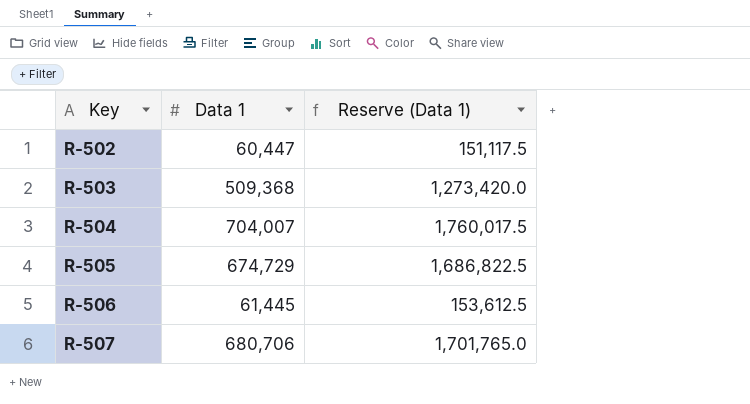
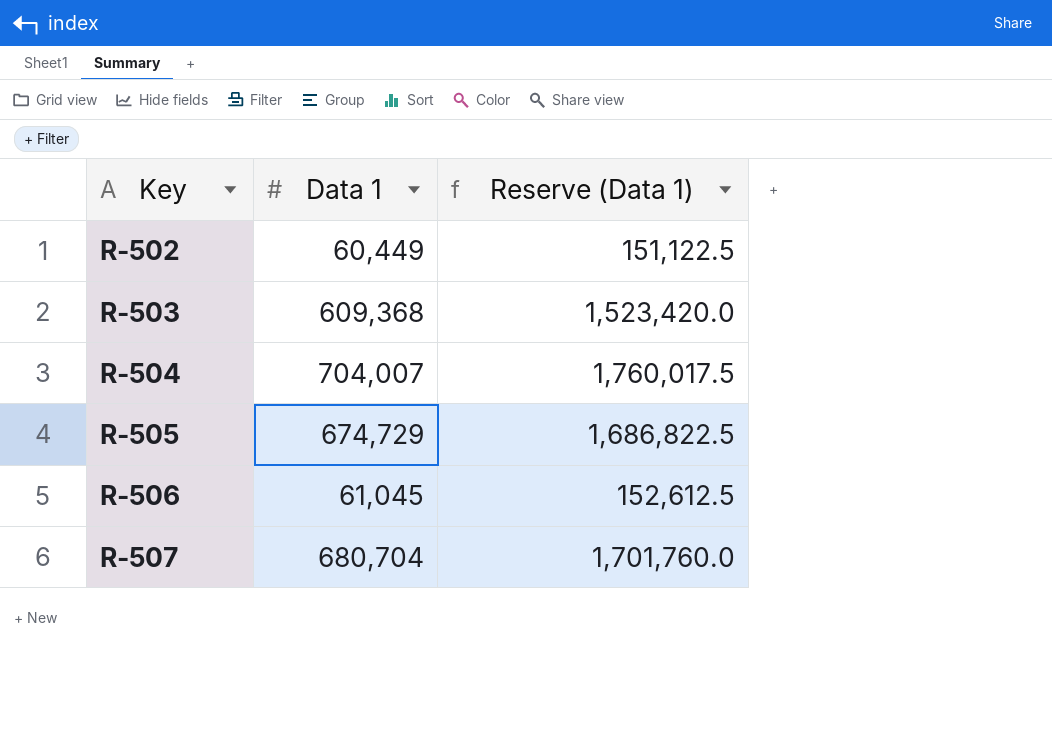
R-502 | Data 1: 60,447 -> 60,449
R-502 | Reserve (Data 1): 151,117.5 -> 151,122.5
R-503 | Data 1: 509,368 -> 609,368
R-503 | Reserve (Data 1): 1,273,420.0 -> 1,523,420.0
R-506 | Data 1: 61,445 -> 61,045
R-506 | Reserve (Data 1): 153,612.5 -> 152,612.5
R-507 | Data 1: 680,706 -> 680,704
R-507 | Reserve (Data 1): 1,701,765.0 -> 1,701,760.0

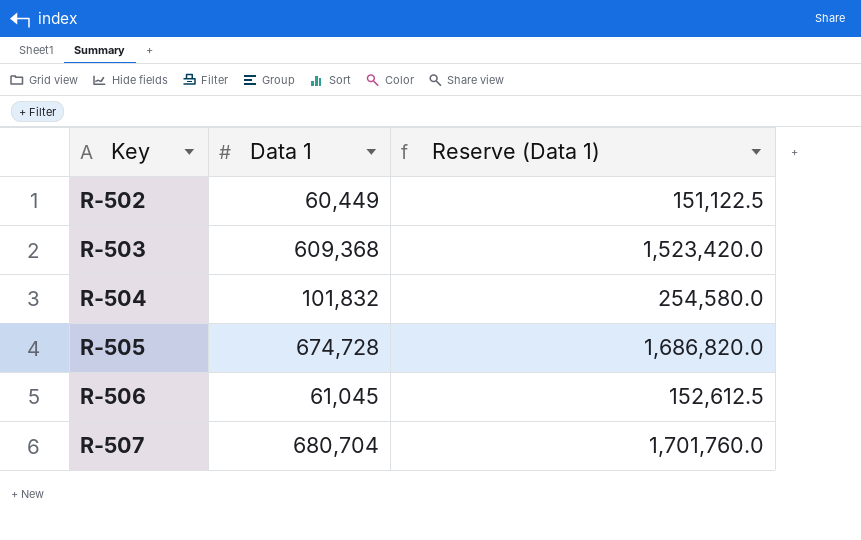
R-504 | Data 1: 704,007 -> 101,832
R-504 | Reserve (Data 1): 1,760,017.5 -> 254,580.0
R-505 | Data 1: 674,729 -> 674,728
R-505 | Reserve (Data 1): 1,686,822.5 -> 1,686,820.0

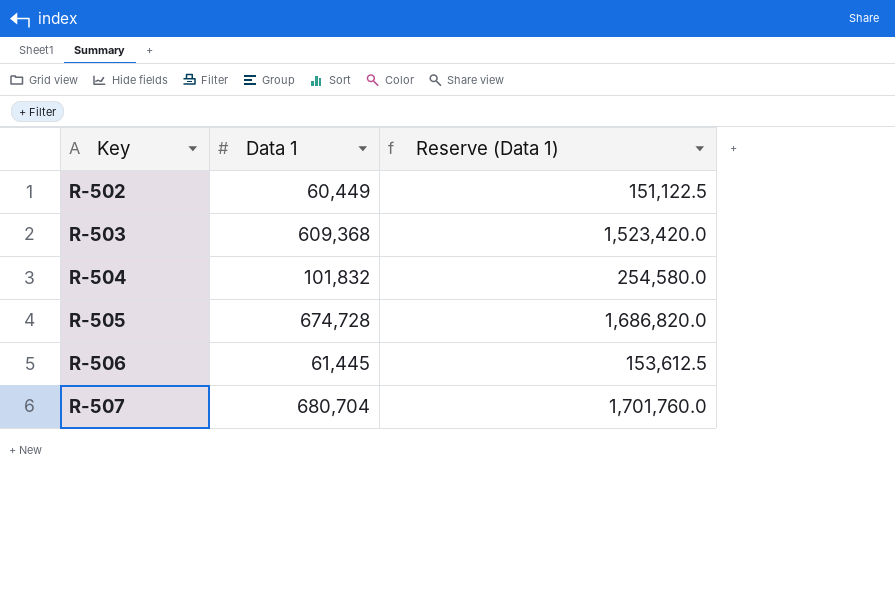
R-506 | Data 1: 61,045 -> 61,445
R-506 | Reserve (Data 1): 152,612.5 -> 153,612.5

